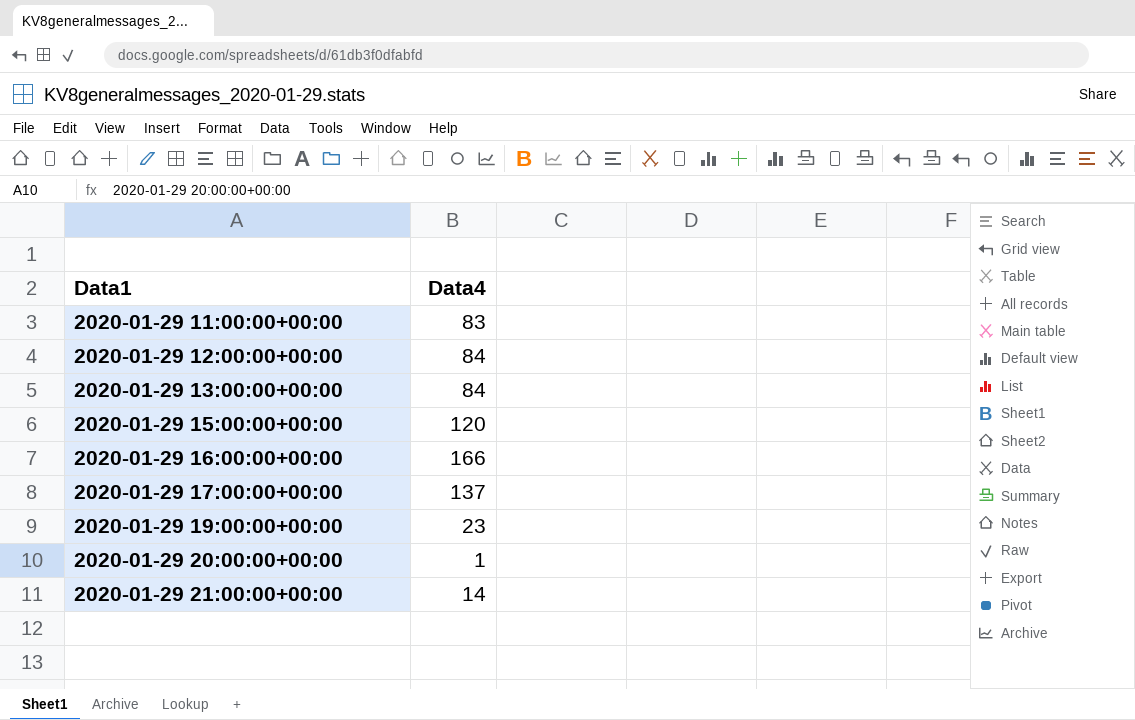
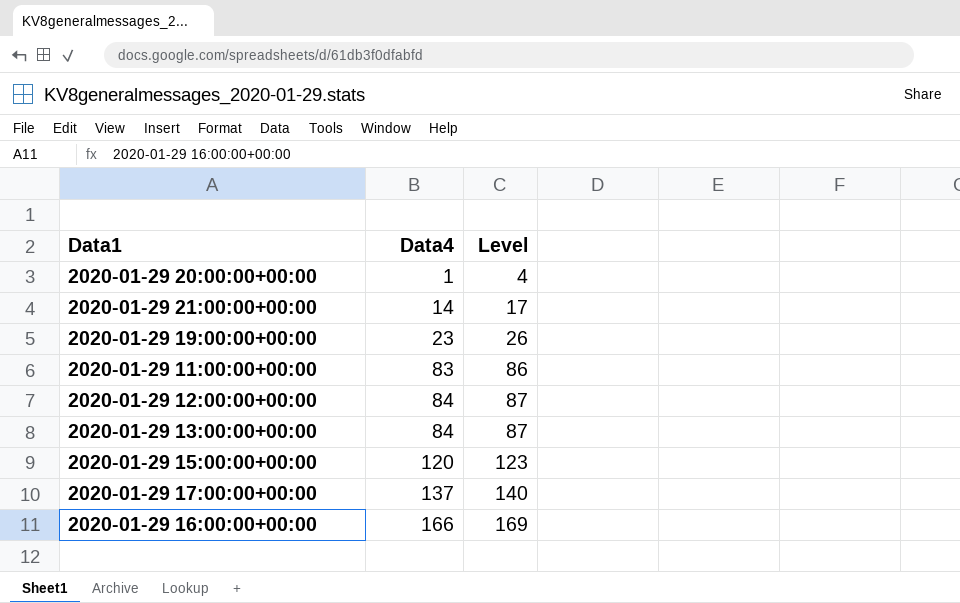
row order: Data1 ascending -> Data4 ascending
column Level | formula: none -> [Data4] + 3

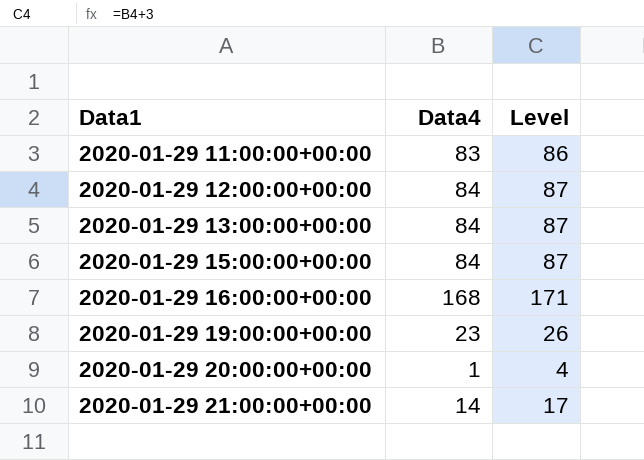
row order: Data4 ascending -> Data1 ascending
row 2020-01-29 17:00:00+00:00: 137 | 140 -> none
2020-01-29 15:00:00+00:00 | Data4: 120 -> 84
2020-01-29 15:00:00+00:00 | Level: 123 -> 87
2020-01-29 16:00:00+00:00 | Data4: 166 -> 168
2020-01-29 16:00:00+00:00 | Level: 169 -> 171

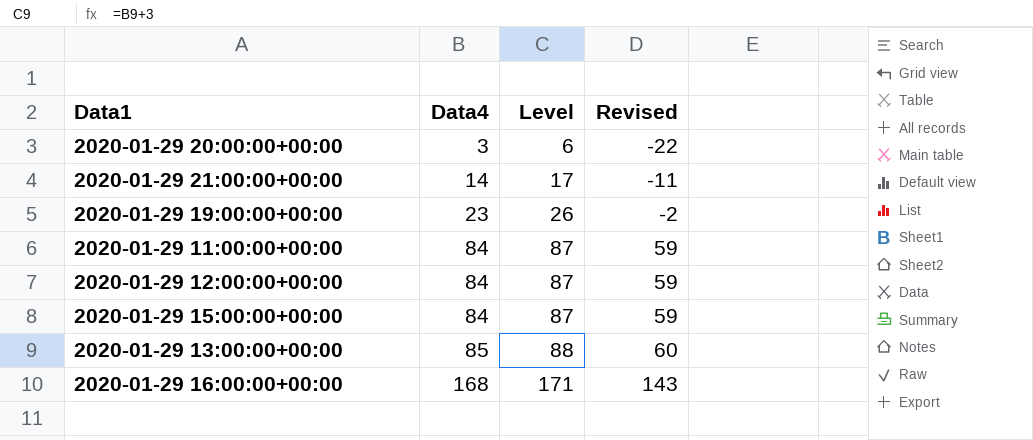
row order: Data1 ascending -> Data4 ascending
column Revised | formula: none -> [Data4] - 25
2020-01-29 20:00:00+00:00 | Data4: 1 -> 3
2020-01-29 20:00:00+00:00 | Level: 4 -> 6
2020-01-29 11:00:00+00:00 | Data4: 83 -> 84
2020-01-29 11:00:00+00:00 | Level: 86 -> 87
2020-01-29 13:00:00+00:00 | Data4: 84 -> 85
2020-01-29 13:00:00+00:00 | Level: 87 -> 88

